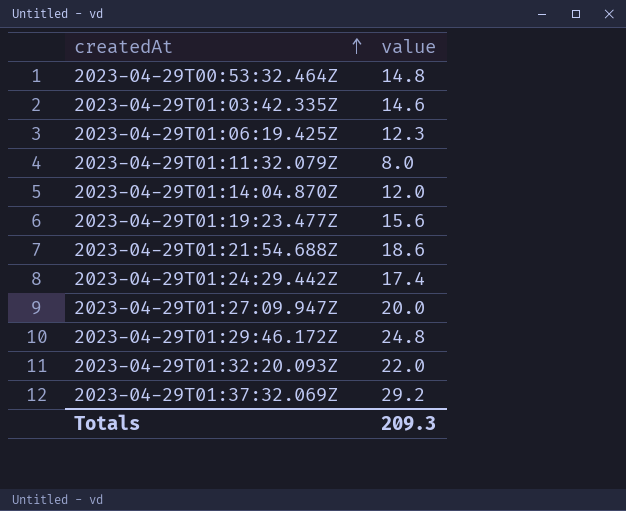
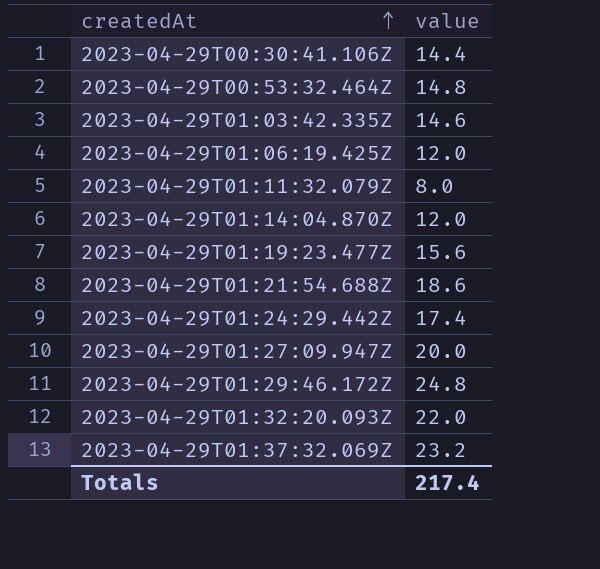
row 2023-04-29T00:30:41.106Z: none -> 14.4
2023-04-29T01:06:19.425Z | value: 12.3 -> 12.0
2023-04-29T01:37:32.069Z | value: 29.2 -> 23.2
Totals | value: 209.3 -> 217.4

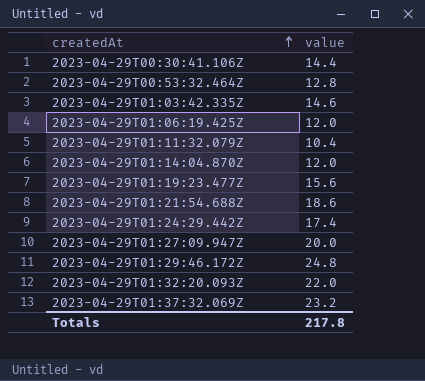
2023-04-29T00:53:32.464Z | value: 14.8 -> 12.8
2023-04-29T01:11:32.079Z | value: 8.0 -> 10.4
Totals | value: 217.4 -> 217.8

